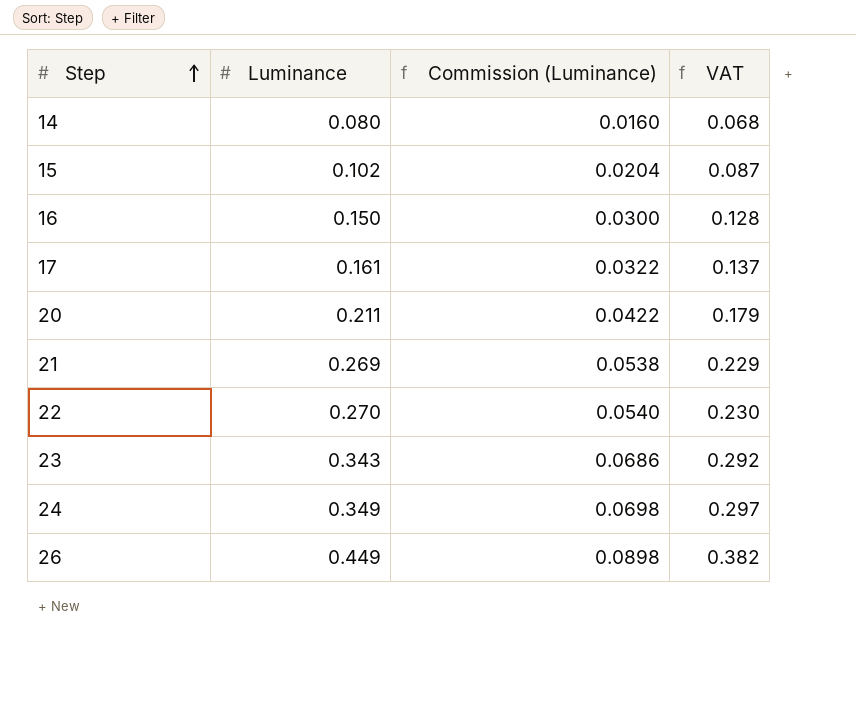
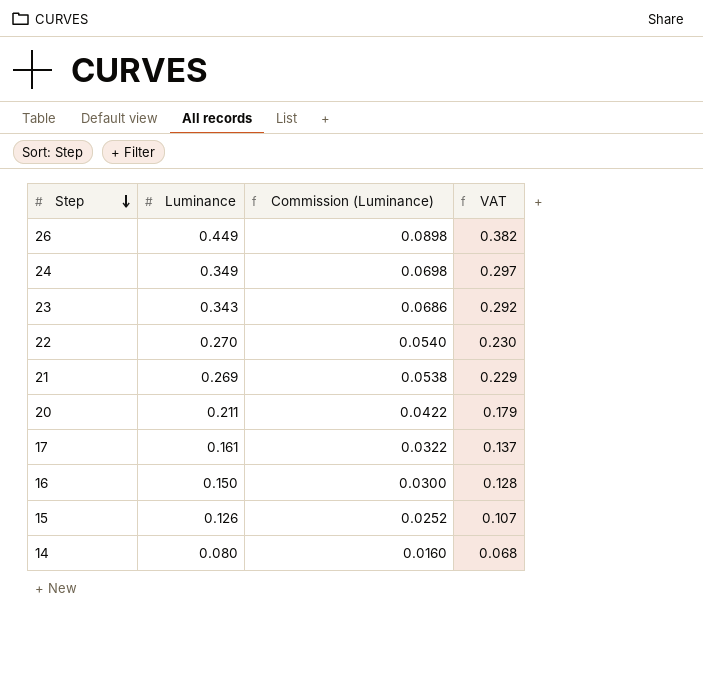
row order: Step ascending -> Step descending
15 | Luminance: 0.102 -> 0.126
15 | Commission (Luminance): 0.0204 -> 0.0252
15 | VAT: 0.087 -> 0.107

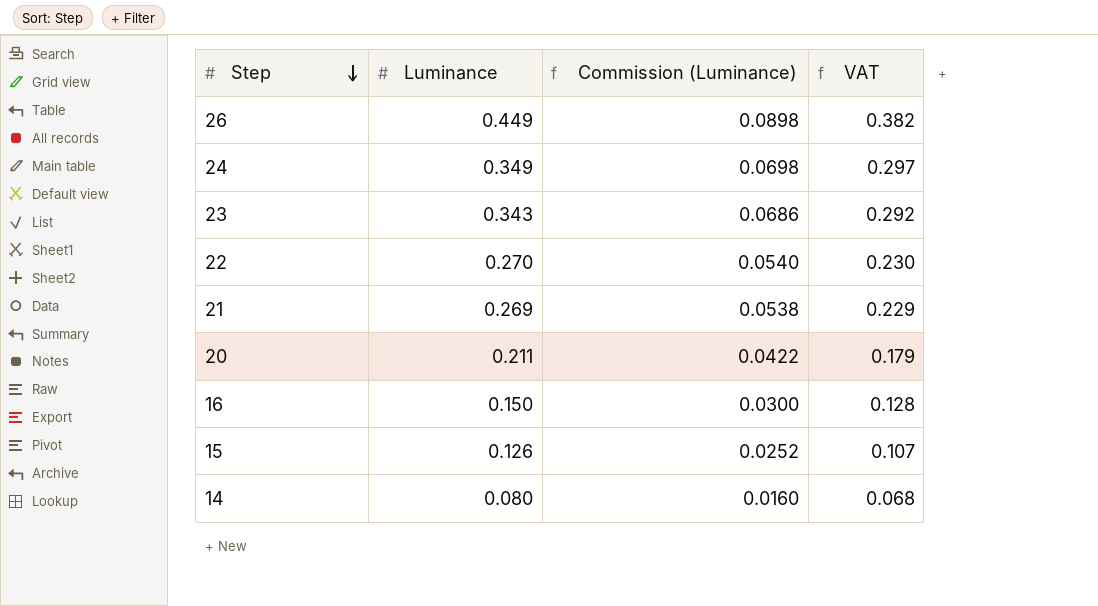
row 17: 0.161 | 0.0322 | 0.137 -> none

